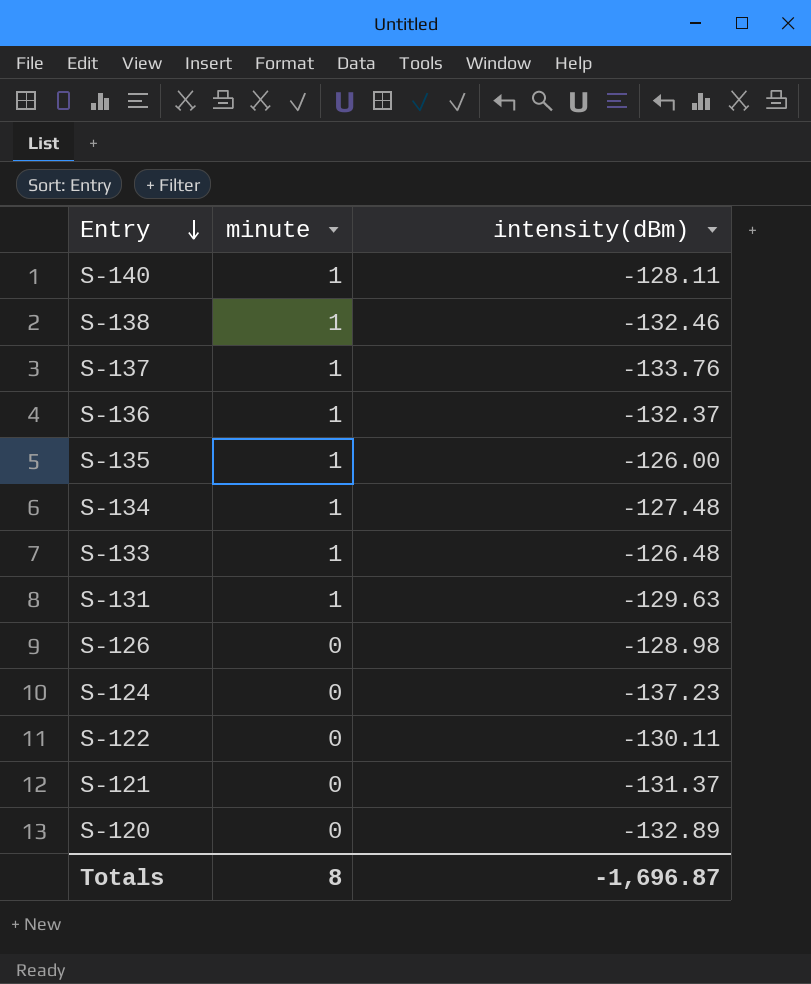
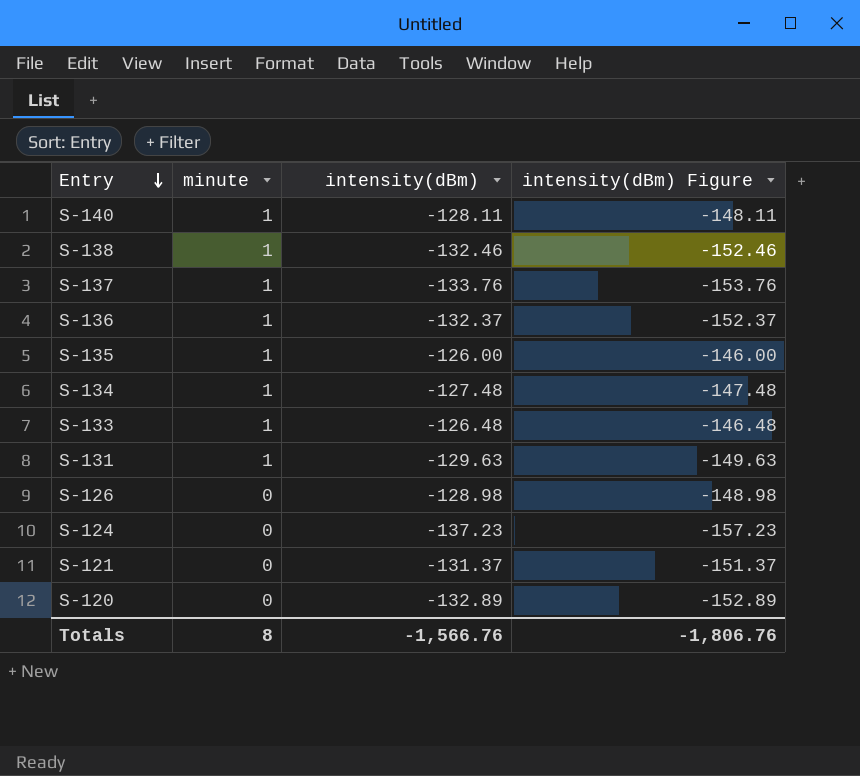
column intensity(dBm) Figure | formula: none -> [intensity(dBm)] - 20
row S-122: 0 | -130.11 -> none
Totals | intensity(dBm): -1,696.87 -> -1,566.76

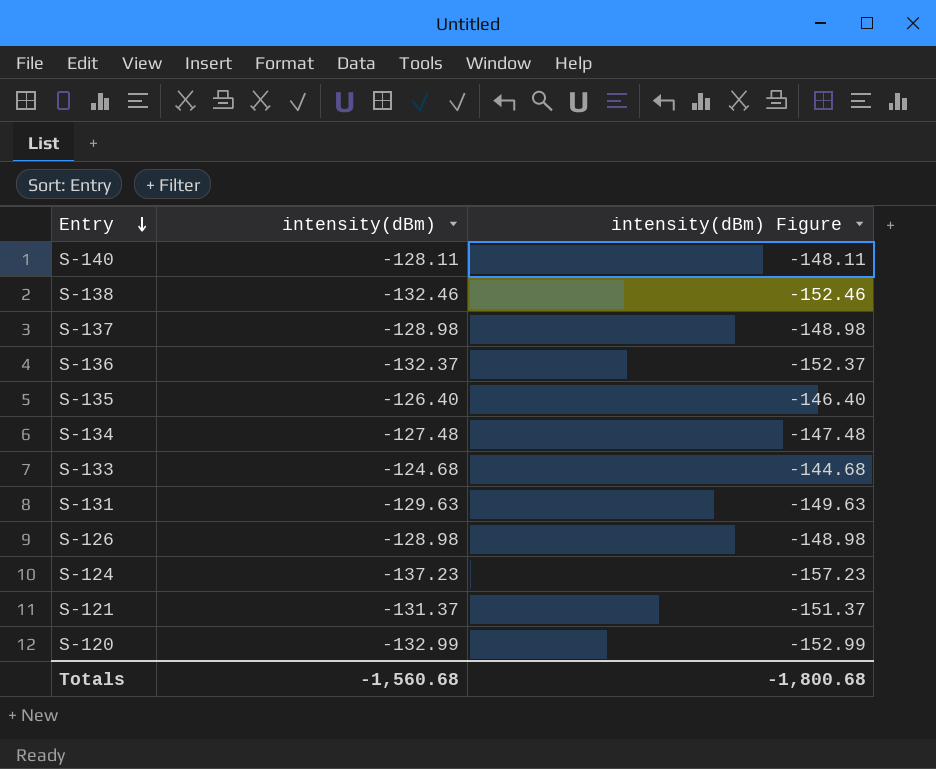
column minute | position: 2 -> none
S-137 | intensity(dBm): -133.76 -> -128.98
S-137 | intensity(dBm) Figure: -153.76 -> -148.98
S-135 | intensity(dBm): -126.00 -> -126.40
S-135 | intensity(dBm) Figure: -146.00 -> -146.40
S-133 | intensity(dBm): -126.48 -> -124.68
S-133 | intensity(dBm) Figure: -146.48 -> -144.68
S-120 | intensity(dBm): -132.89 -> -132.99
S-120 | intensity(dBm) Figure: -152.89 -> -152.99
Totals | intensity(dBm): -1,566.76 -> -1,560.68
Totals | intensity(dBm) Figure: -1,806.76 -> -1,800.68

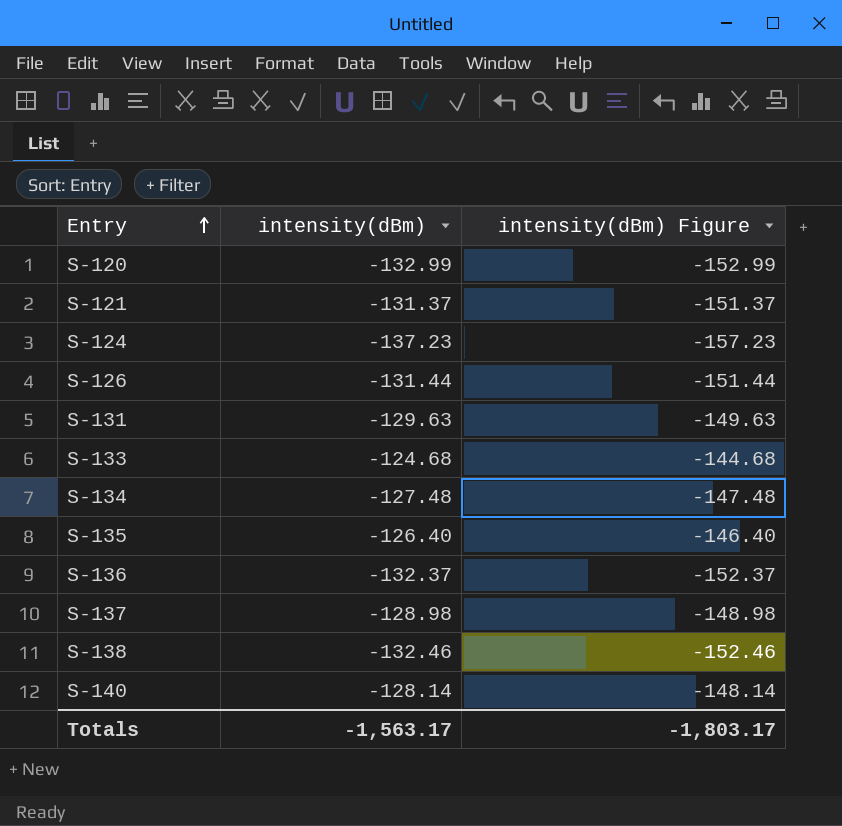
row order: Entry descending -> Entry ascending
S-126 | intensity(dBm): -128.98 -> -131.44
S-126 | intensity(dBm) Figure: -148.98 -> -151.44
S-140 | intensity(dBm): -128.11 -> -128.14
S-140 | intensity(dBm) Figure: -148.11 -> -148.14
Totals | intensity(dBm): -1,560.68 -> -1,563.17
Totals | intensity(dBm) Figure: -1,800.68 -> -1,803.17

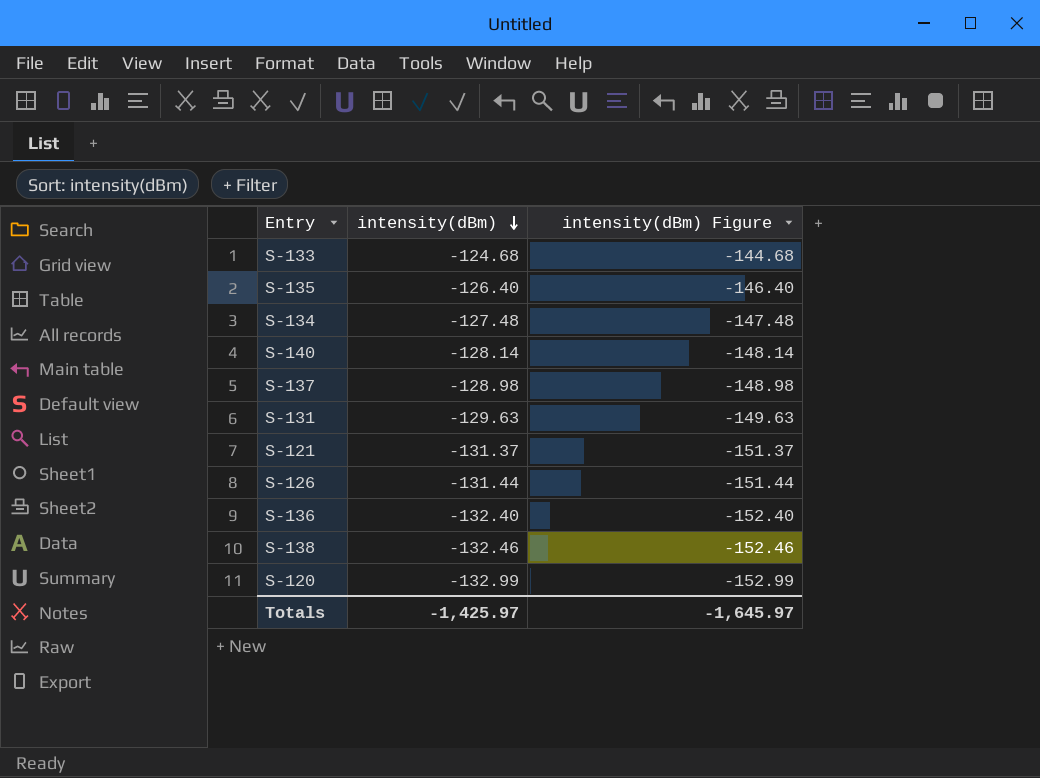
row order: Entry ascending -> intensity(dBm) descending
row S-124: -137.23 | -157.23 -> none
S-136 | intensity(dBm): -132.37 -> -132.40
S-136 | intensity(dBm) Figure: -152.37 -> -152.40
Totals | intensity(dBm): -1,563.17 -> -1,425.97
Totals | intensity(dBm) Figure: -1,803.17 -> -1,645.97

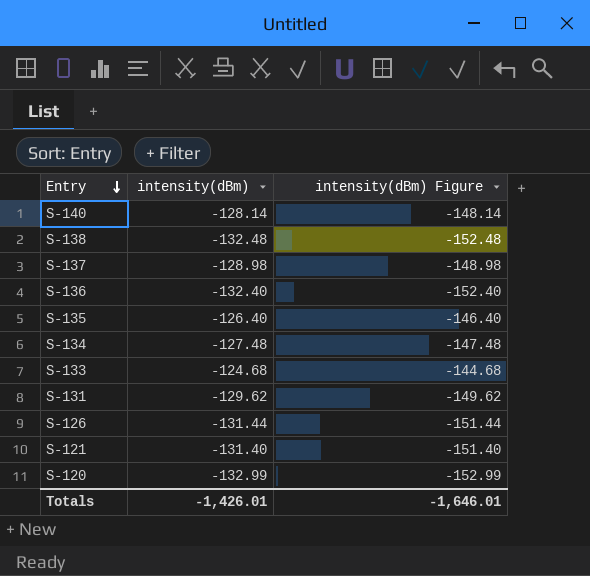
row order: intensity(dBm) descending -> Entry descending
S-138 | intensity(dBm): -132.46 -> -132.48
S-138 | intensity(dBm) Figure: -152.46 -> -152.48
S-131 | intensity(dBm): -129.63 -> -129.62
S-131 | intensity(dBm) Figure: -149.63 -> -149.62
S-121 | intensity(dBm): -131.37 -> -131.40
S-121 | intensity(dBm) Figure: -151.37 -> -151.40
Totals | intensity(dBm): -1,425.97 -> -1,426.01
Totals | intensity(dBm) Figure: -1,645.97 -> -1,646.01

